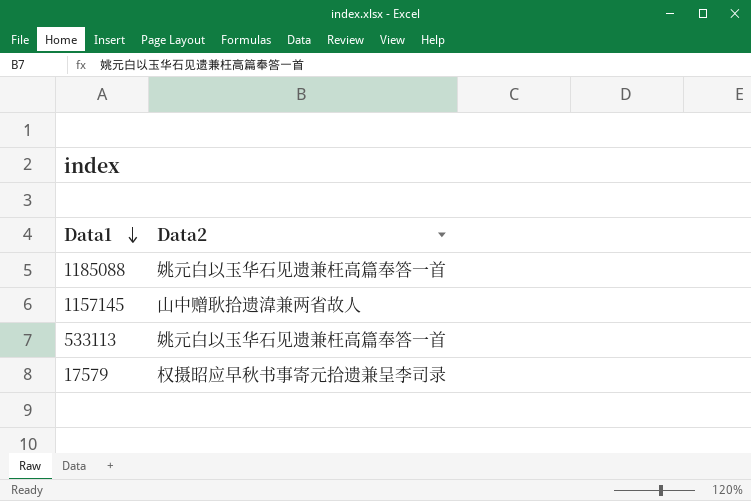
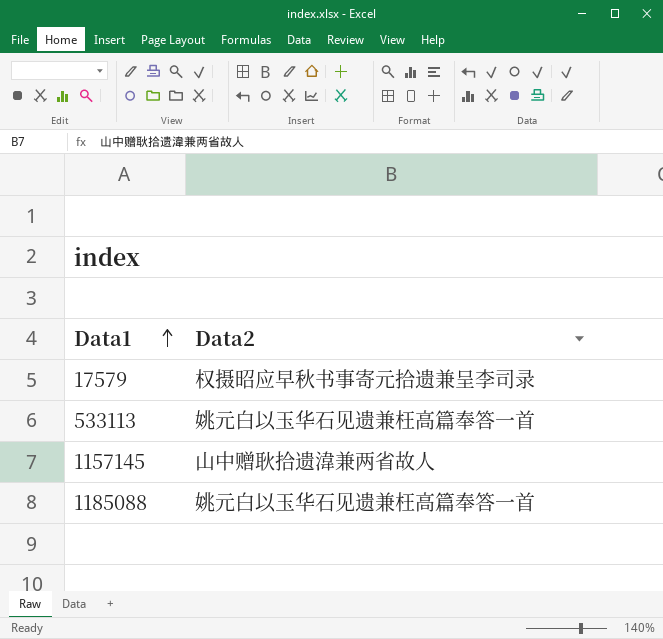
row order: Data1 descending -> Data1 ascending

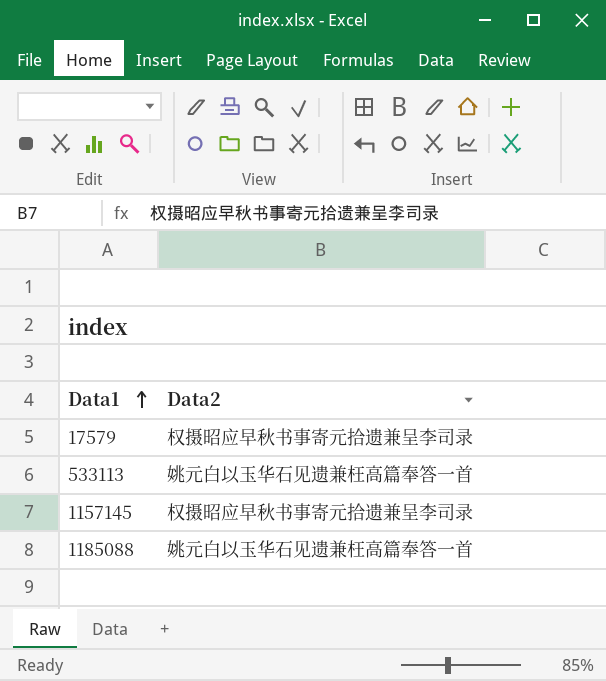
1157145 | Data2: 山中赠耿拾遗湋兼两省故人 -> 权摄昭应早秋书事寄元拾遗兼呈李司录

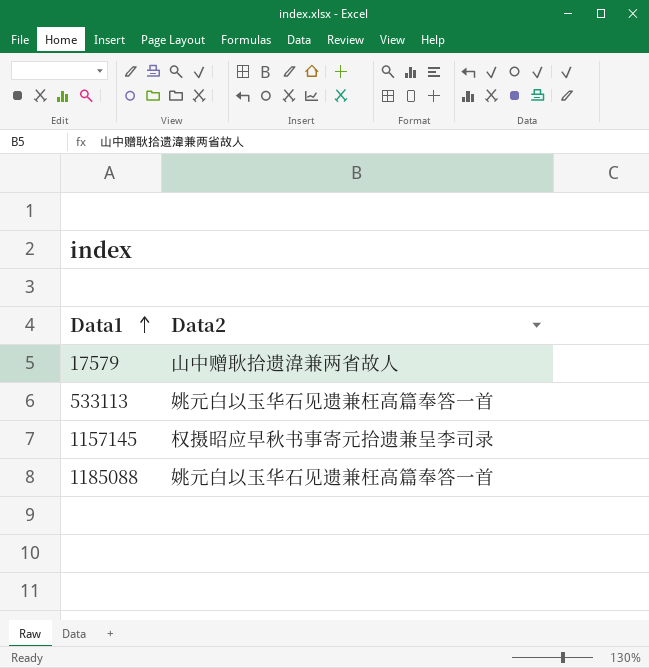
17579 | Data2: 权摄昭应早秋书事寄元拾遗兼呈李司录 -> 山中赠耿拾遗湋兼两省故人

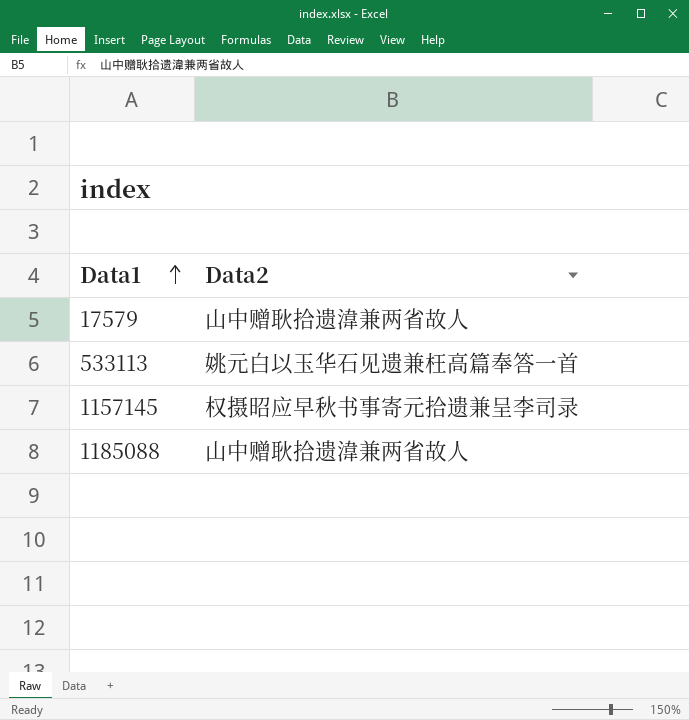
1185088 | Data2: 姚元白以玉华石见遗兼枉高篇奉答一首 -> 山中赠耿拾遗湋兼两省故人

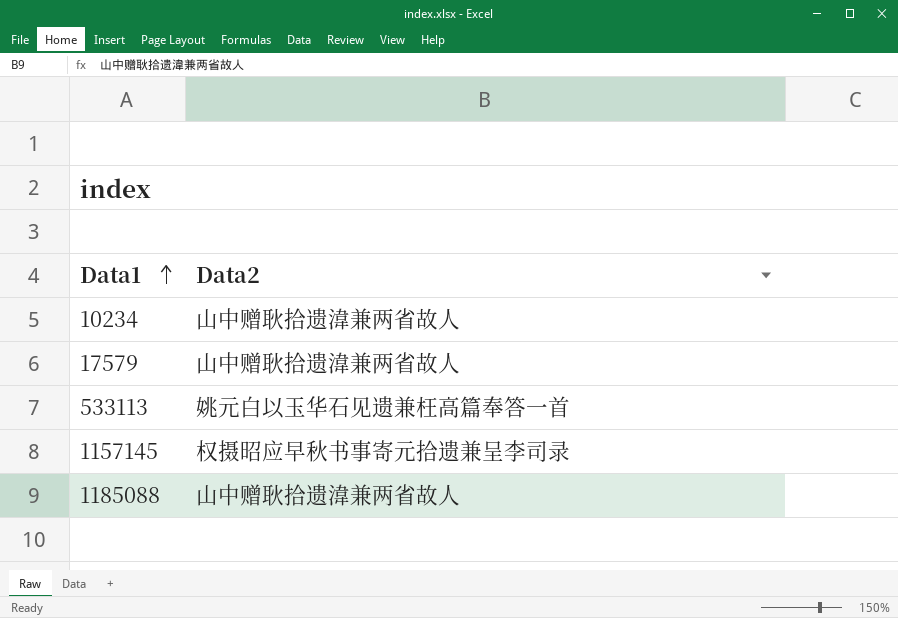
row 10234: none -> 山中赠耿拾遗湋兼两省故人

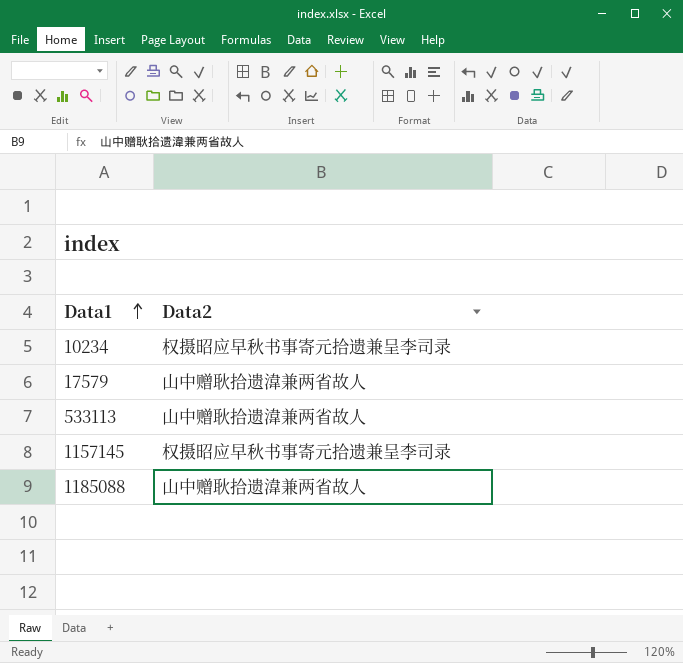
10234 | Data2: 山中赠耿拾遗湋兼两省故人 -> 权摄昭应早秋书事寄元拾遗兼呈李司录
533113 | Data2: 姚元白以玉华石见遗兼枉高篇奉答一首 -> 山中赠耿拾遗湋兼两省故人

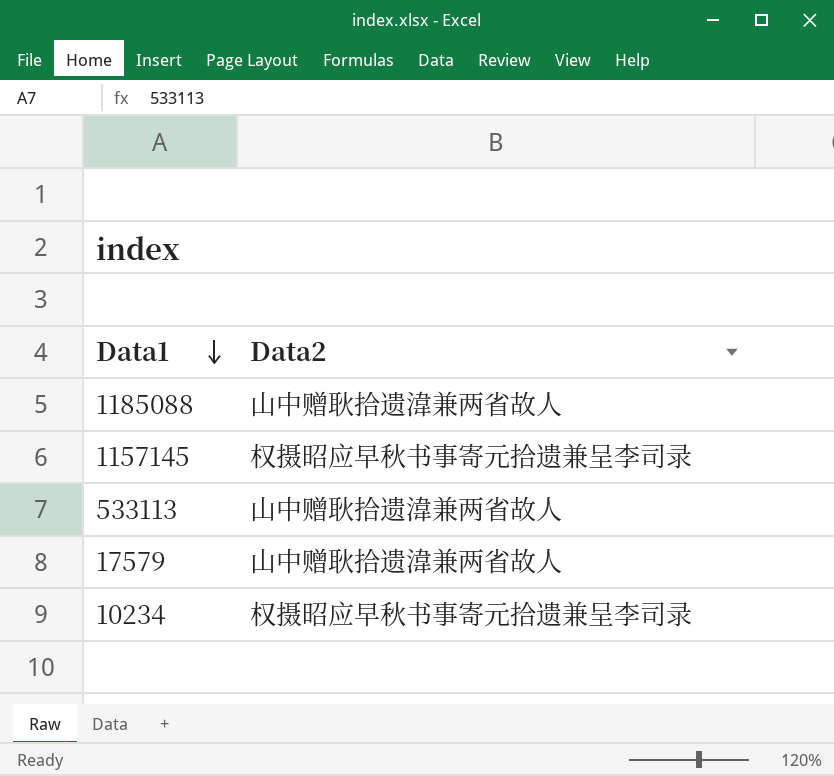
row order: Data1 ascending -> Data1 descending

